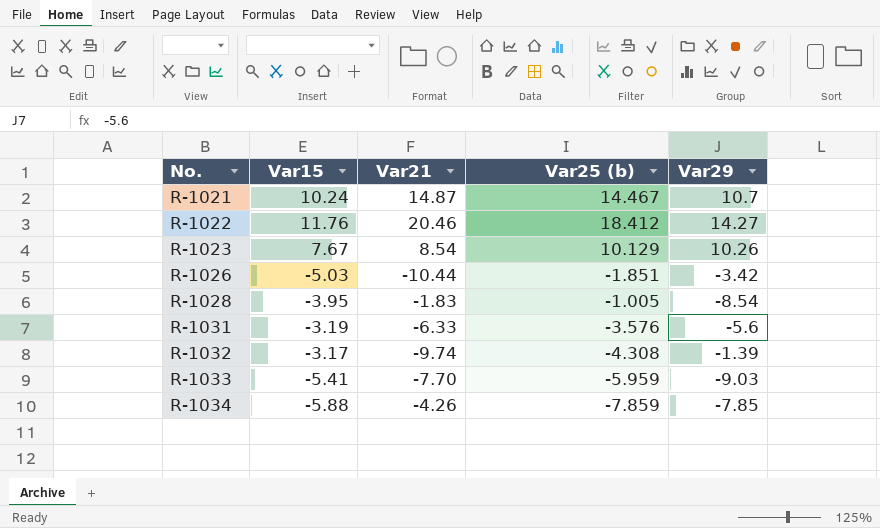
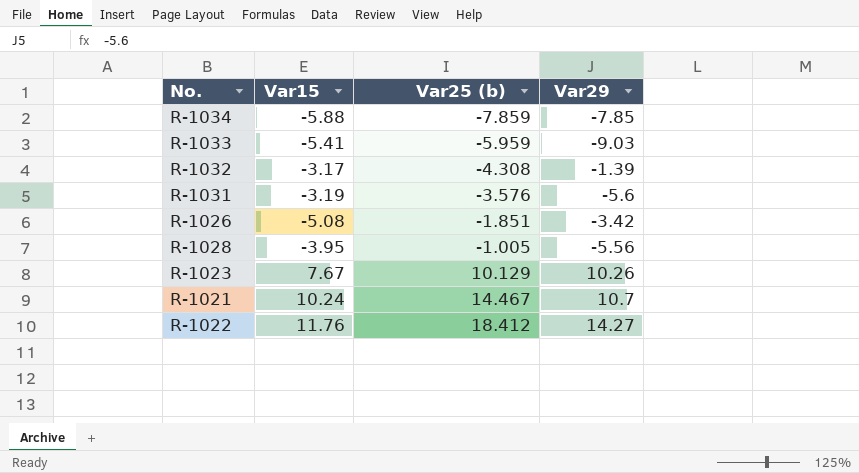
row order: No. ascending -> Var25 (b) ascending
column Var21 | position: 3 -> none
R-1026 | Var15: -5.03 -> -5.08
R-1028 | Var29: -8.54 -> -5.56

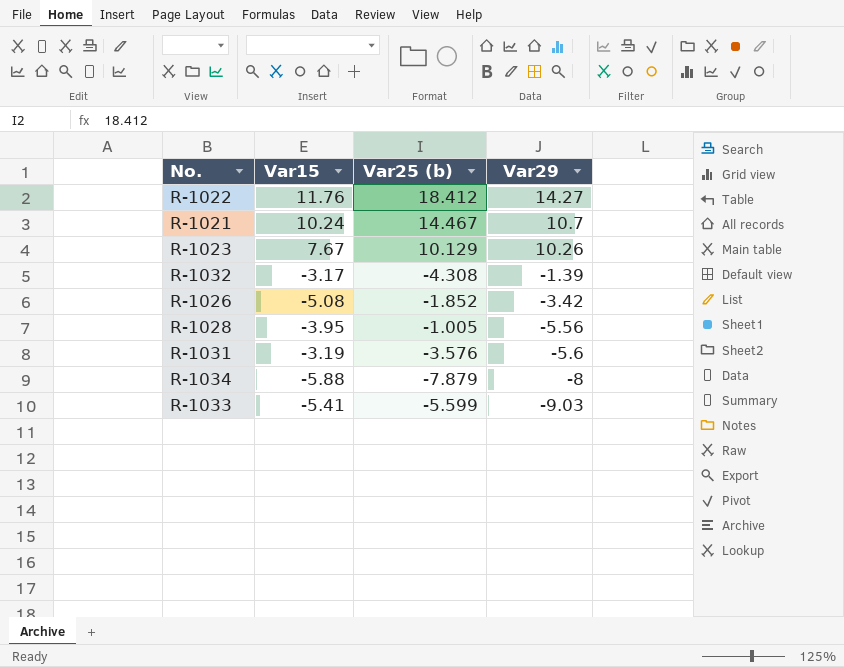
row order: Var25 (b) ascending -> Var29 descending
R-1026 | Var25 (b): -1.851 -> -1.852
R-1034 | Var25 (b): -7.859 -> -7.879
R-1034 | Var29: -7.85 -> -8
R-1033 | Var25 (b): -5.959 -> -5.599

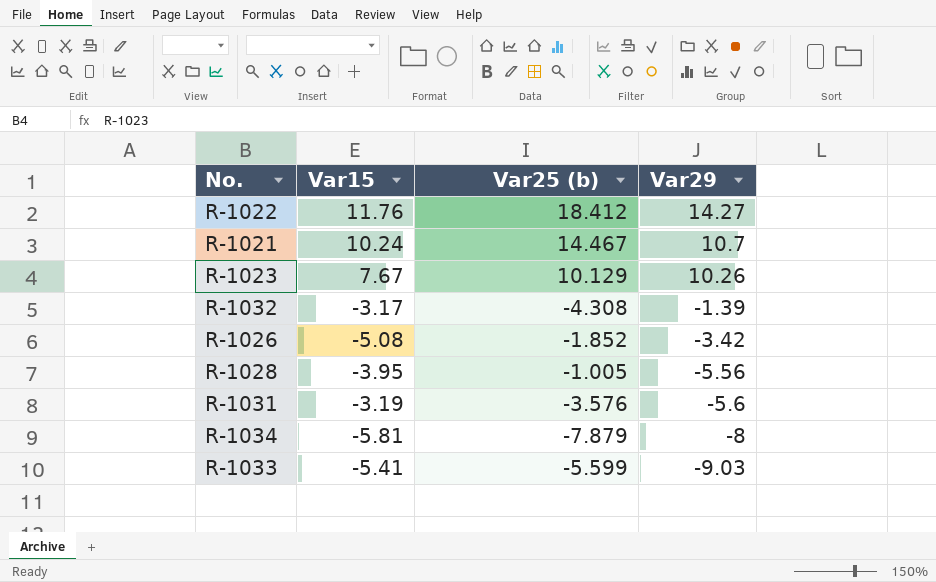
R-1034 | Var15: -5.88 -> -5.81

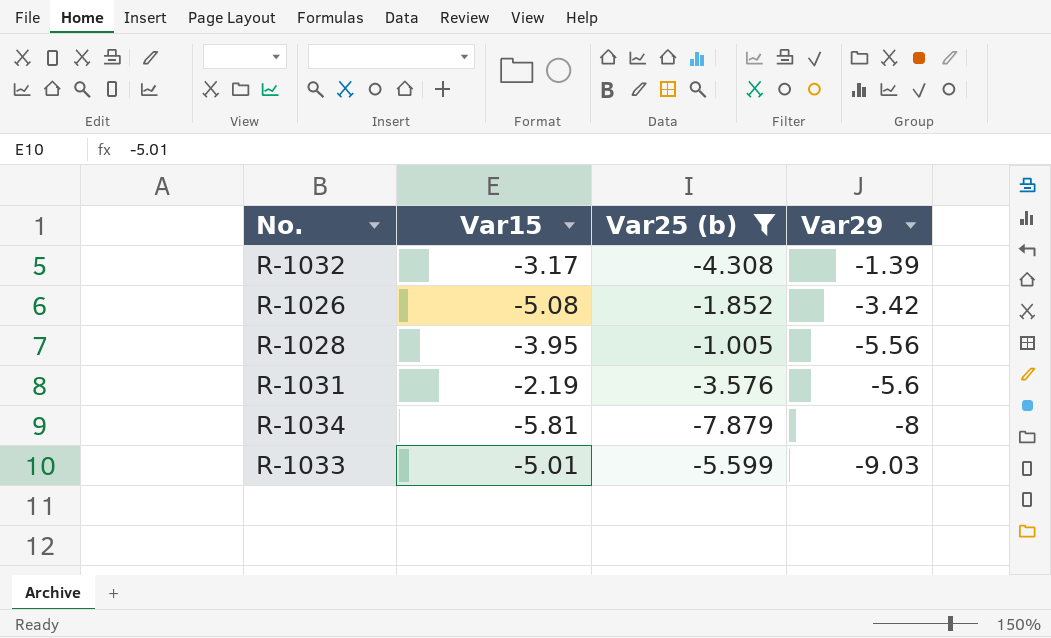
filter: none -> Var25 (b) <= -1.005
R-1031 | Var15: -3.19 -> -2.19
R-1033 | Var15: -5.41 -> -5.01

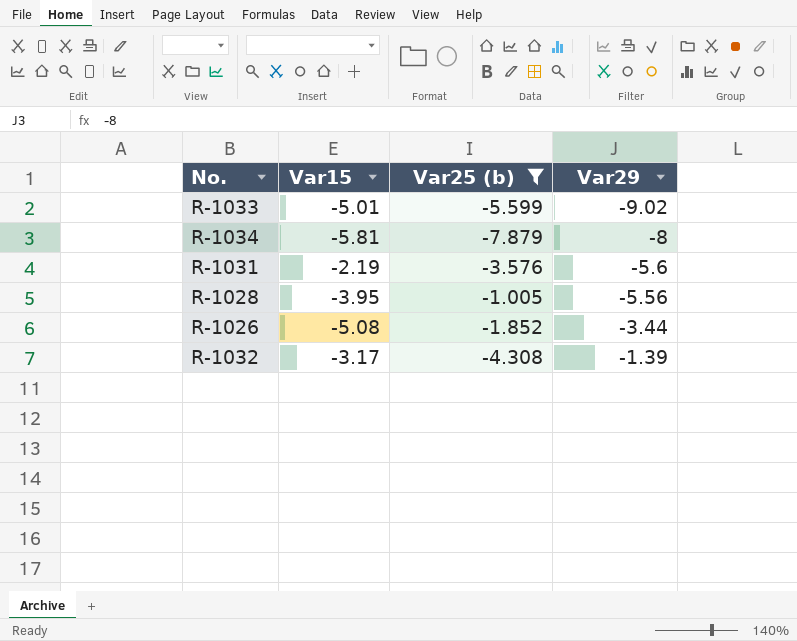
row order: Var29 descending -> Var29 ascending
R-1033 | Var29: -9.03 -> -9.02
R-1026 | Var29: -3.42 -> -3.44

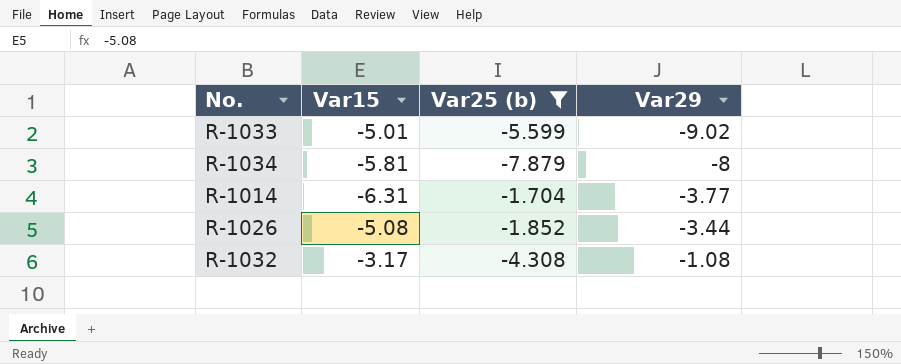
row R-1031: -2.19 | -3.576 | -5.6 -> none
row R-1028: -3.95 | -1.005 | -5.56 -> none
row R-1014: none -> -6.31 | -1.704 | -3.77
R-1032 | Var29: -1.39 -> -1.08

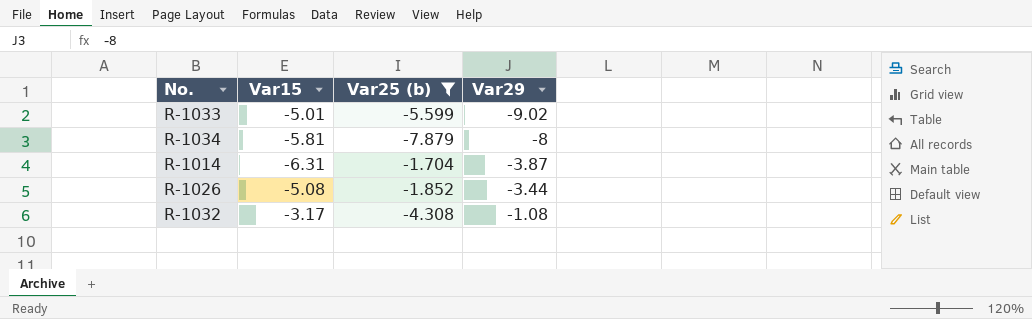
R-1014 | Var29: -3.77 -> -3.87

